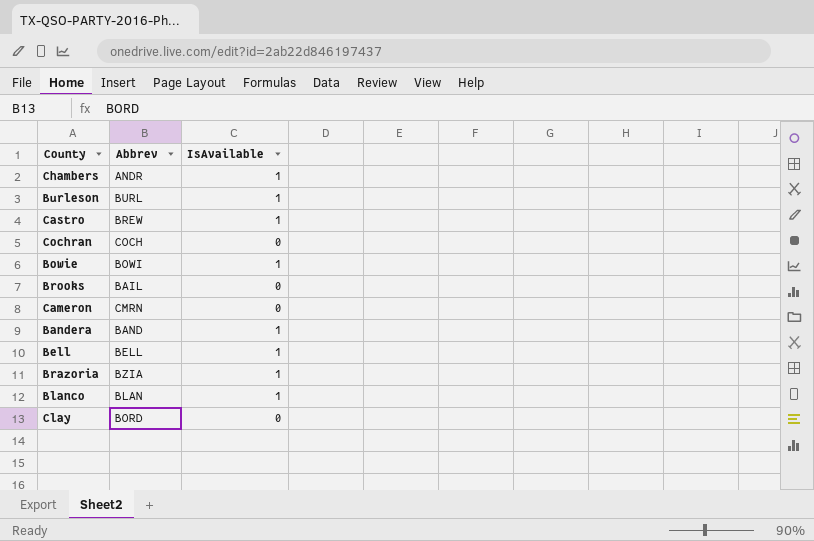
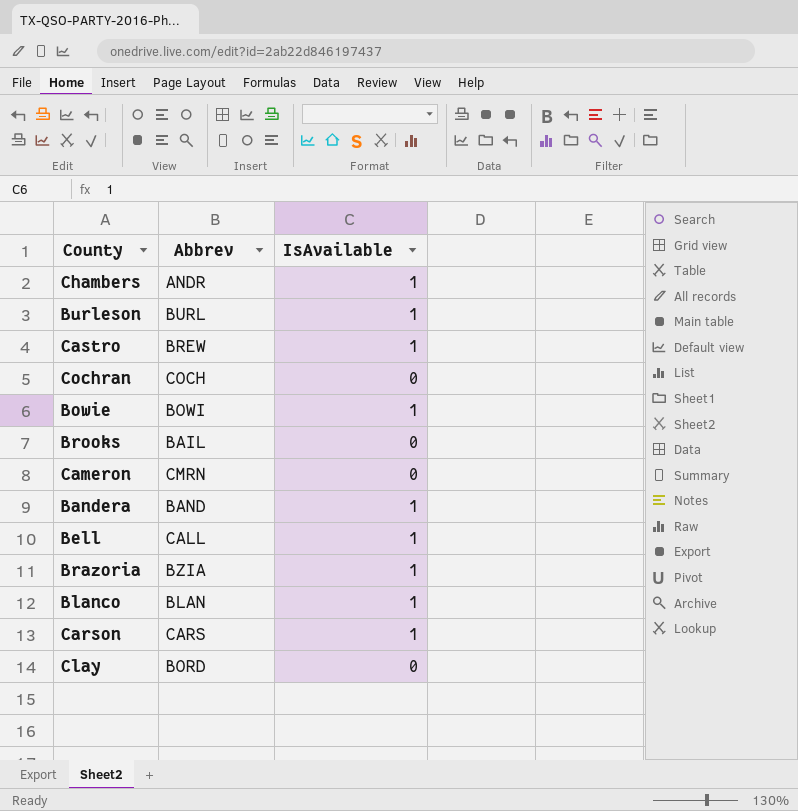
Bell | Abbrev: BELL -> CALL
row Carson: none -> CARS | 1

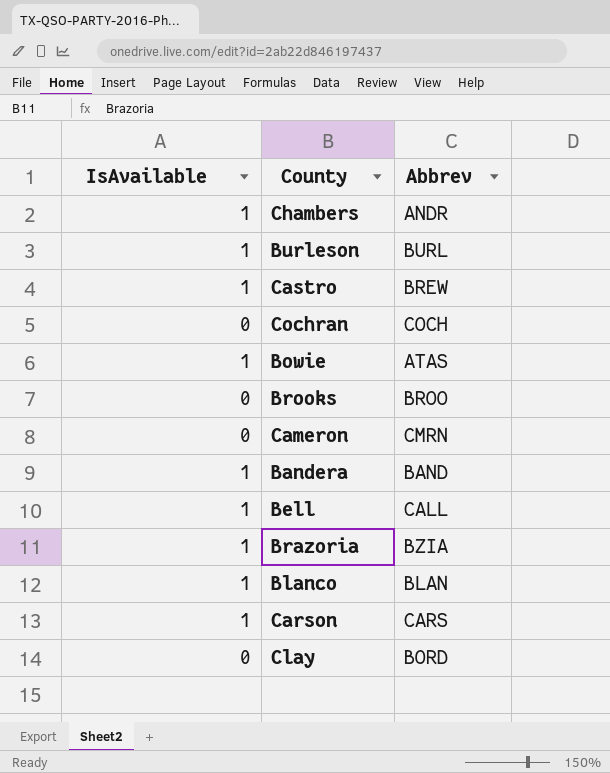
column IsAvailable | position: 3 -> 1
Bowie | Abbrev: BOWI -> ATAS
Brooks | Abbrev: BAIL -> BROO

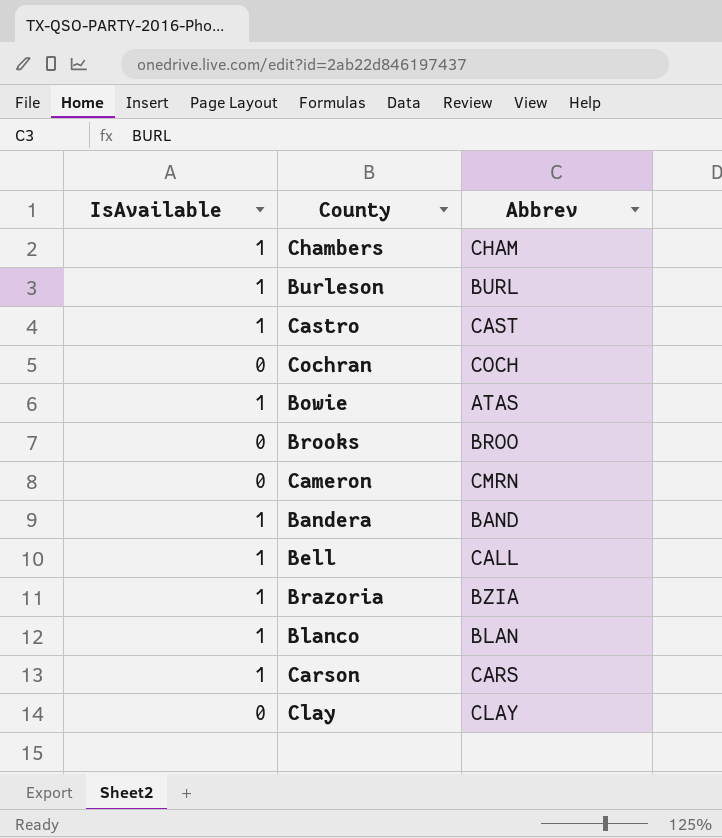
Chambers | Abbrev: ANDR -> CHAM
Castro | Abbrev: BREW -> CAST
Clay | Abbrev: BORD -> CLAY

